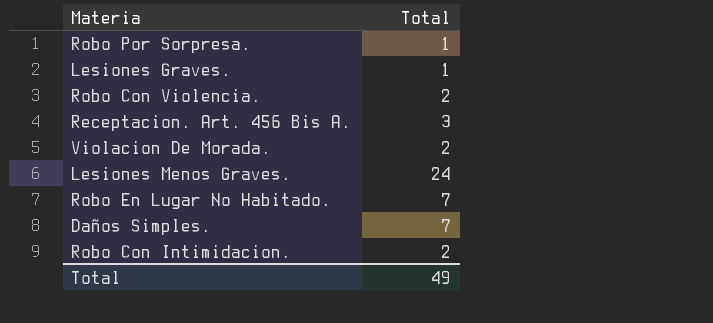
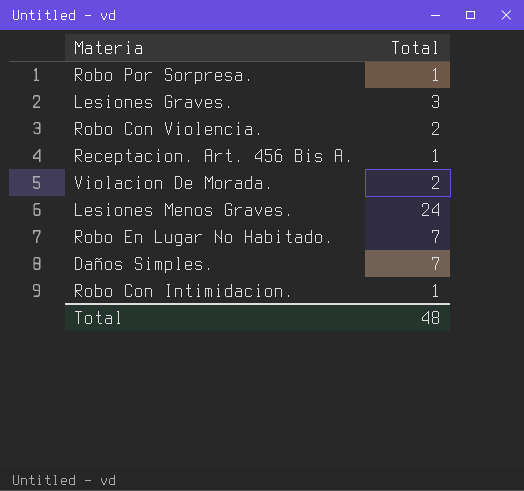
Lesiones Graves. | Total: 1 -> 3
Receptacion. Art. 456 Bis A. | Total: 3 -> 1
Robo Con Intimidacion. | Total: 2 -> 1
Total | Total: 49 -> 48

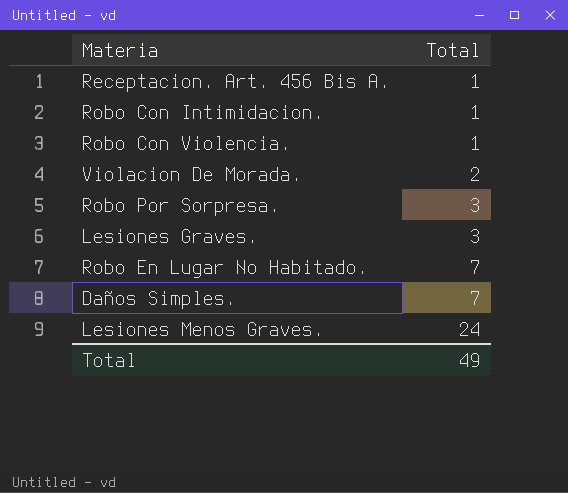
row order: none -> Total ascending
Robo Con Violencia. | Total: 2 -> 1
Robo Por Sorpresa. | Total: 1 -> 3
Total | Total: 48 -> 49

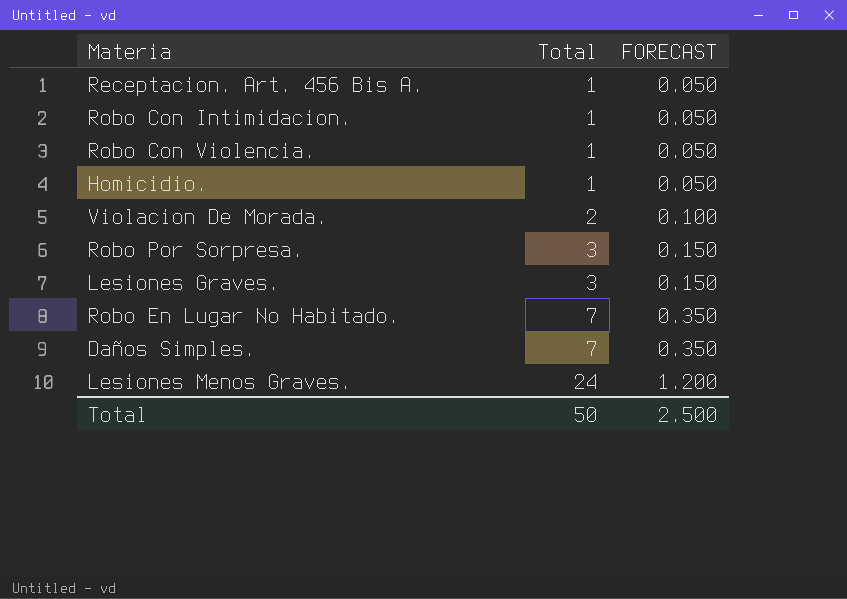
column FORECAST | formula: none -> [Total] * 0.05
row Homicidio.: none -> 1 | 0.050
Total | Total: 49 -> 50

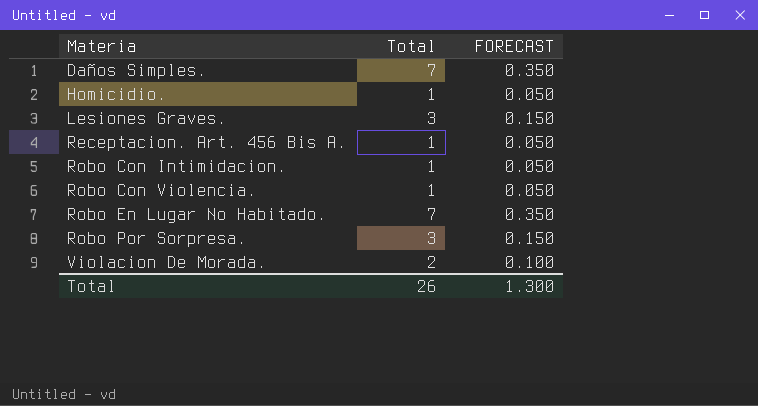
row order: Total ascending -> Materia ascending
row Lesiones Menos Graves.: 24 | 1.200 -> none
Total | Total: 50 -> 26
Total | FORECAST: 2.500 -> 1.300

